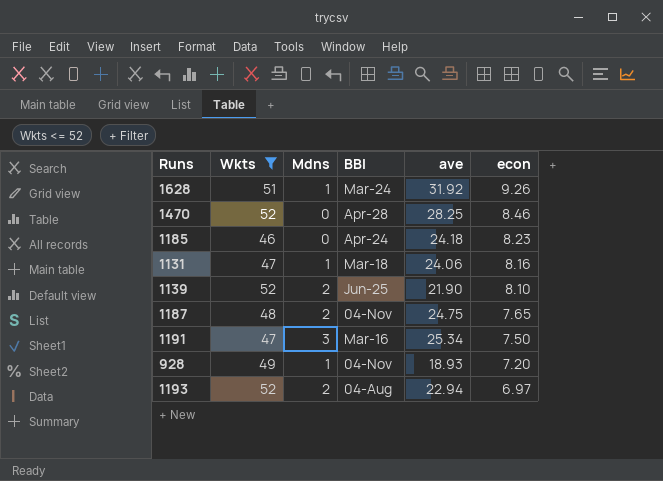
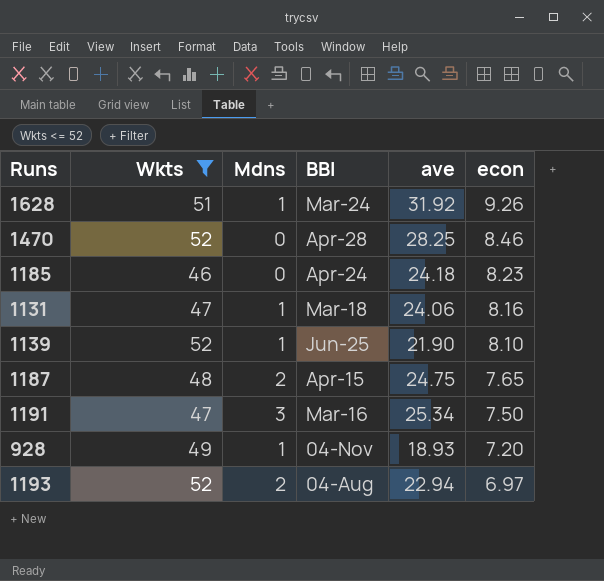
1139 | Mdns: 2 -> 1
1187 | BBI: 04-Nov -> Apr-15

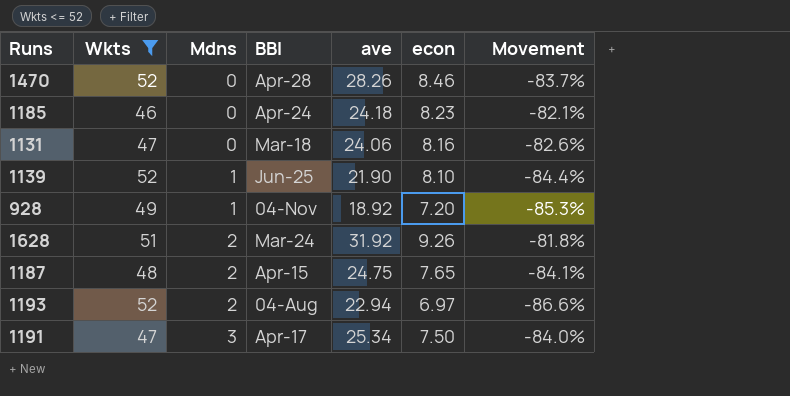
row order: econ descending -> Mdns ascending
column Movement | formula: none -> ([econ] - [Wkts]) / [Wkts]
1470 | ave: 28.25 -> 28.26
1131 | Mdns: 1 -> 0
928 | ave: 18.93 -> 18.92
1628 | Mdns: 1 -> 2
1191 | BBI: Mar-16 -> Apr-17

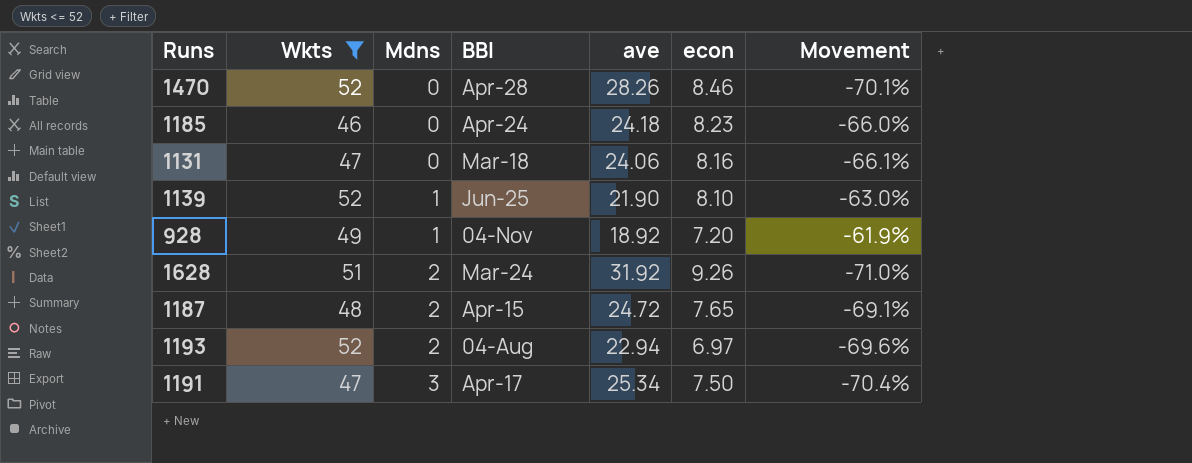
column Movement | formula: ([econ] - [Wkts]) / [Wkts] -> ([econ] - [ave]) / [ave]
1187 | ave: 24.75 -> 24.72

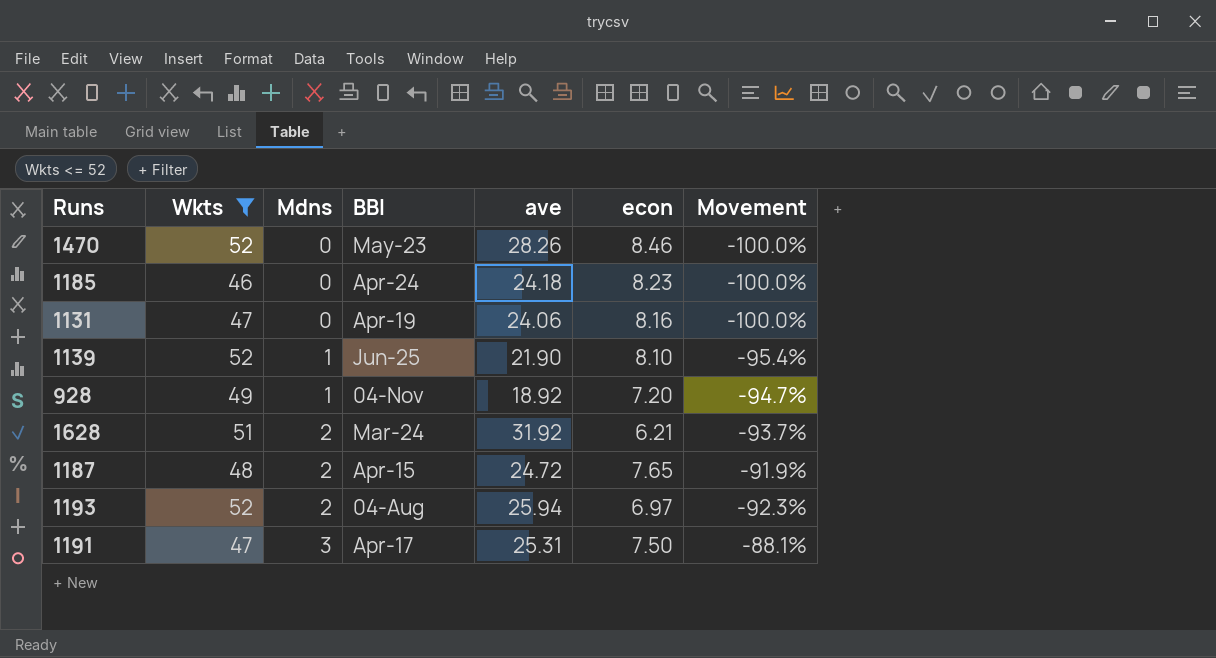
column Movement | formula: ([econ] - [ave]) / [ave] -> ([Mdns] - [ave]) / [ave]
1470 | BBI: Apr-28 -> May-23
1131 | BBI: Mar-18 -> Apr-19
1628 | econ: 9.26 -> 6.21
1193 | ave: 22.94 -> 25.94
1191 | ave: 25.34 -> 25.31

